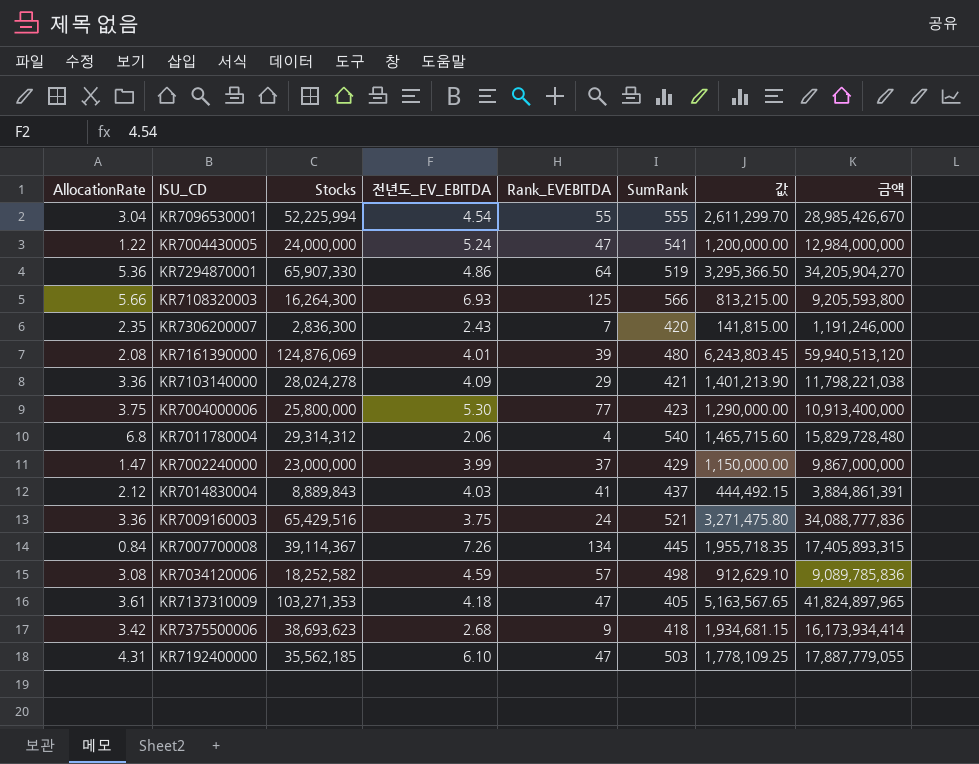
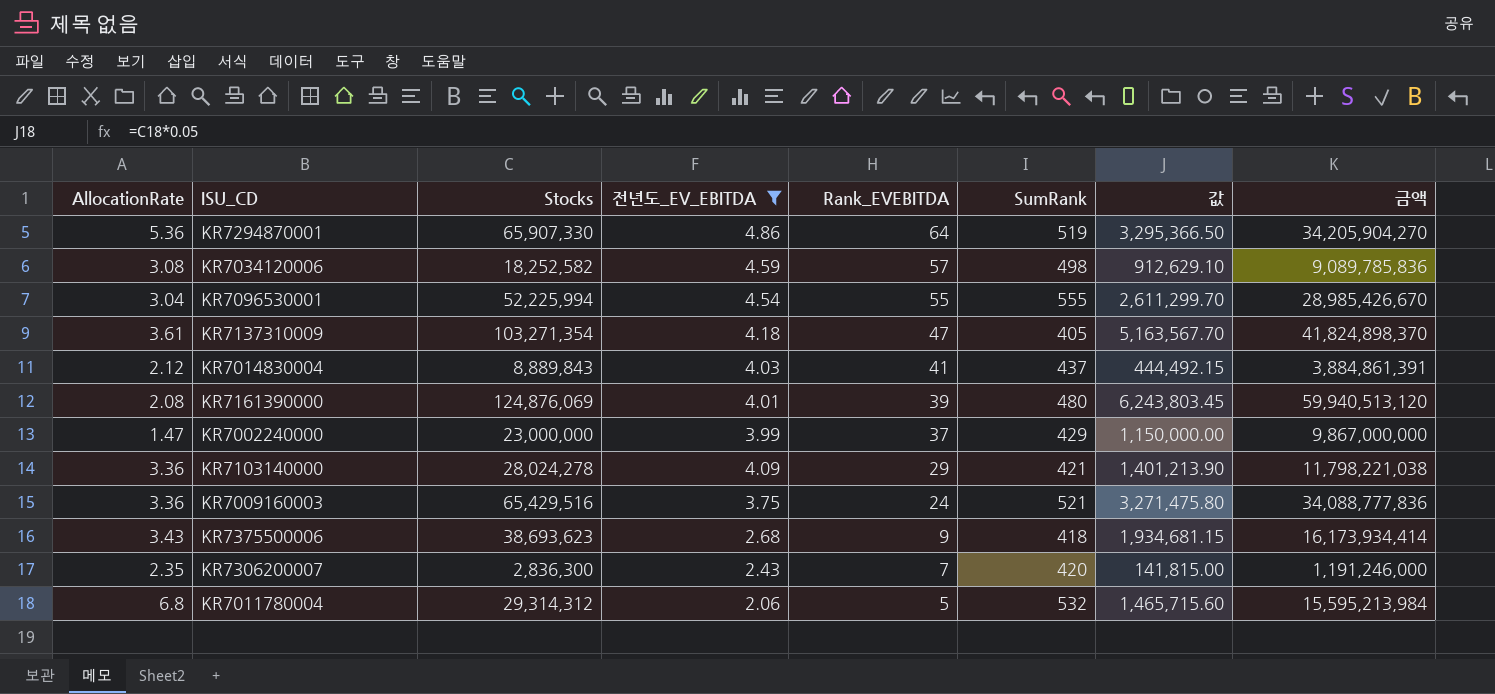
filter: none -> 전년도_EV_EBITDA <= 4.86
row order: none -> Rank_EVEBITDA descending
KR7137310009 | Stocks: 103,271,353 -> 103,271,354
KR7137310009 | 값: 5,163,567.65 -> 5,163,567.70
KR7137310009 | 금액: 41,824,897,965 -> 41,824,898,370
KR7375500006 | AllocationRate: 3.42 -> 3.43
KR7011780004 | Rank_EVEBITDA: 4 -> 5
KR7011780004 | SumRank: 540 -> 532
KR7011780004 | 금액: 15,829,728,480 -> 15,595,213,984

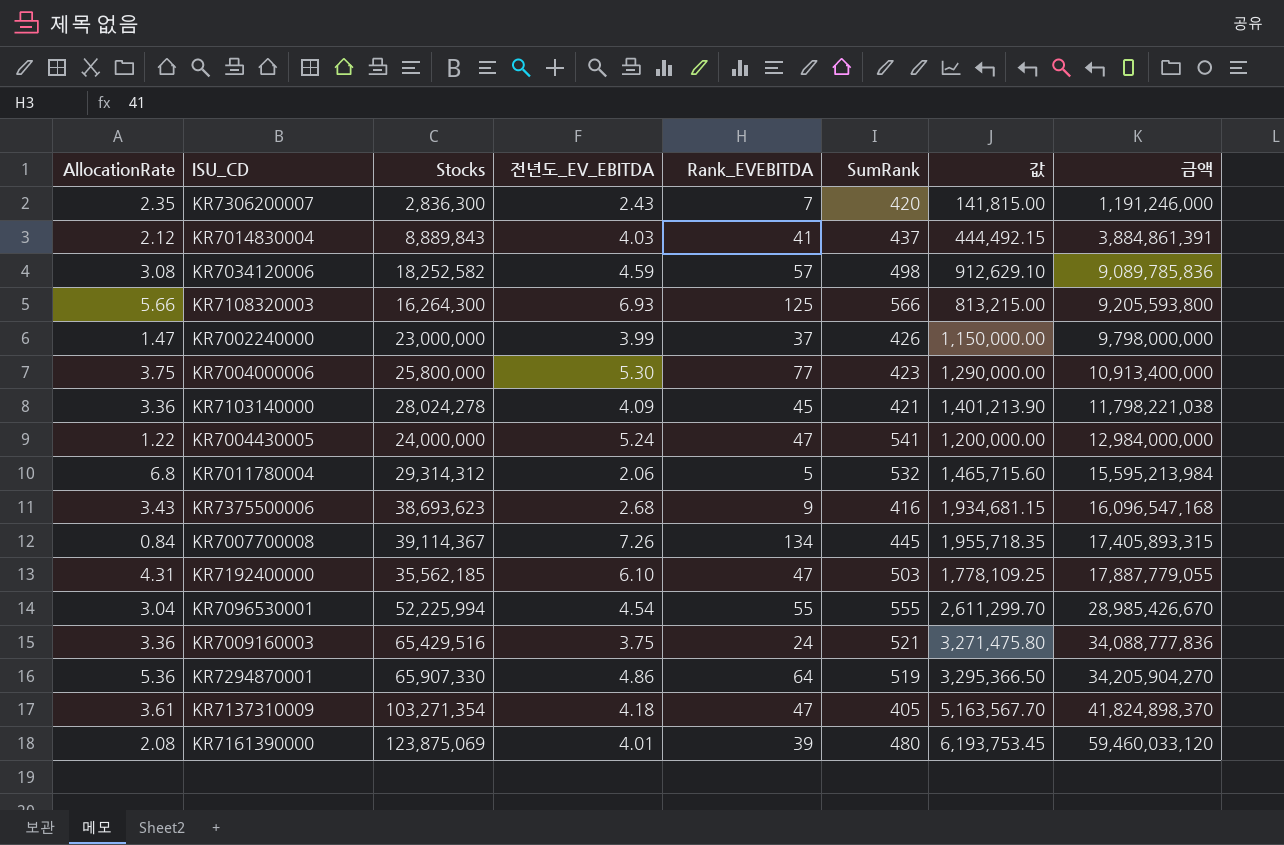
filter: 전년도_EV_EBITDA <= 4.86 -> none
row order: Rank_EVEBITDA descending -> 금액 ascending
KR7002240000 | SumRank: 429 -> 426
KR7002240000 | 금액: 9,867,000,000 -> 9,798,000,000
KR7103140000 | Rank_EVEBITDA: 29 -> 45
KR7375500006 | SumRank: 418 -> 416
KR7375500006 | 금액: 16,173,934,414 -> 16,096,547,168
KR7161390000 | Stocks: 124,876,069 -> 123,875,069
KR7161390000 | 값: 6,243,803.45 -> 6,193,753.45
KR7161390000 | 금액: 59,940,513,120 -> 59,460,033,120

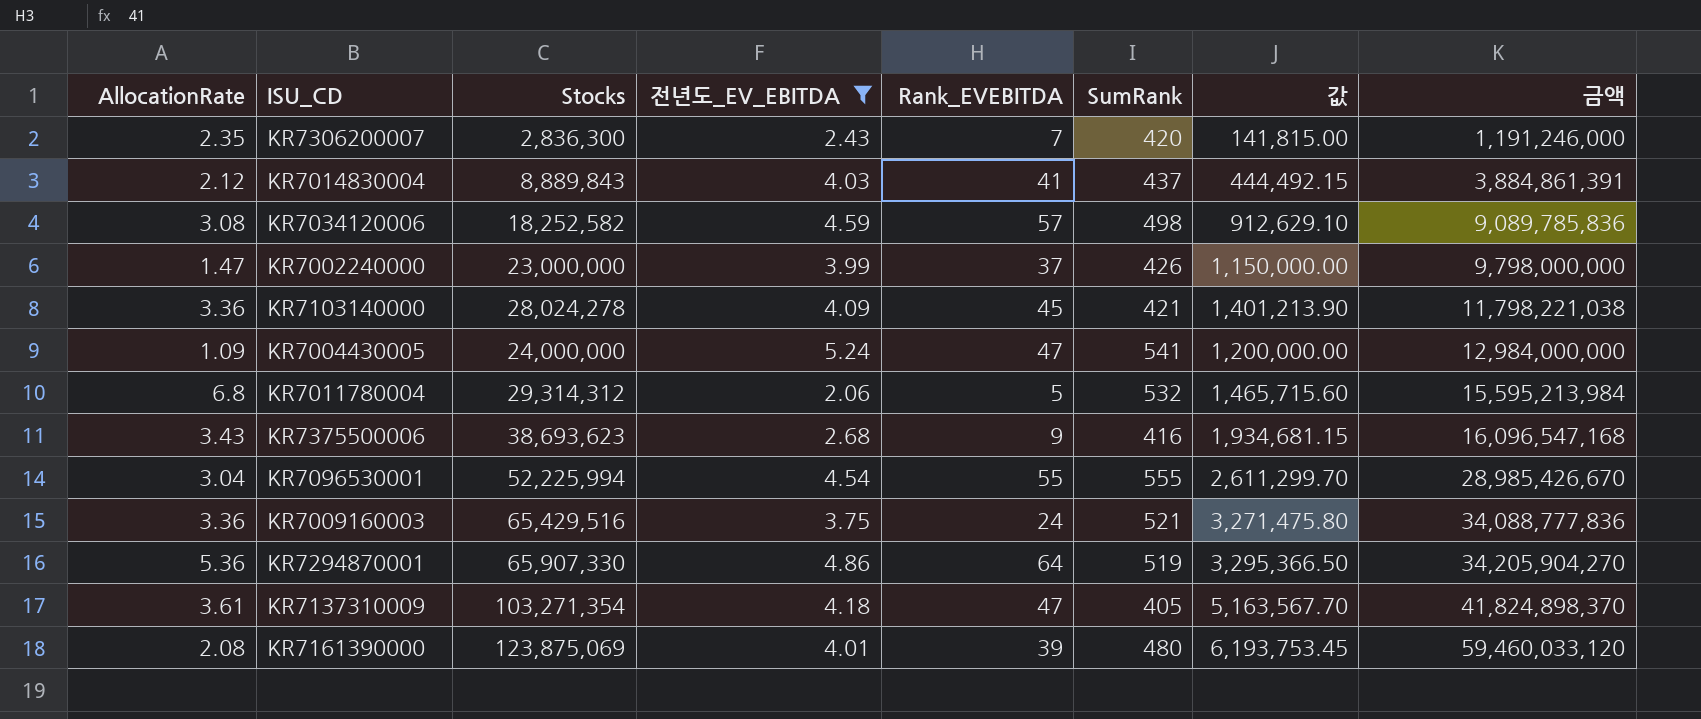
filter: none -> 전년도_EV_EBITDA <= 5.24
KR7004430005 | AllocationRate: 1.22 -> 1.09

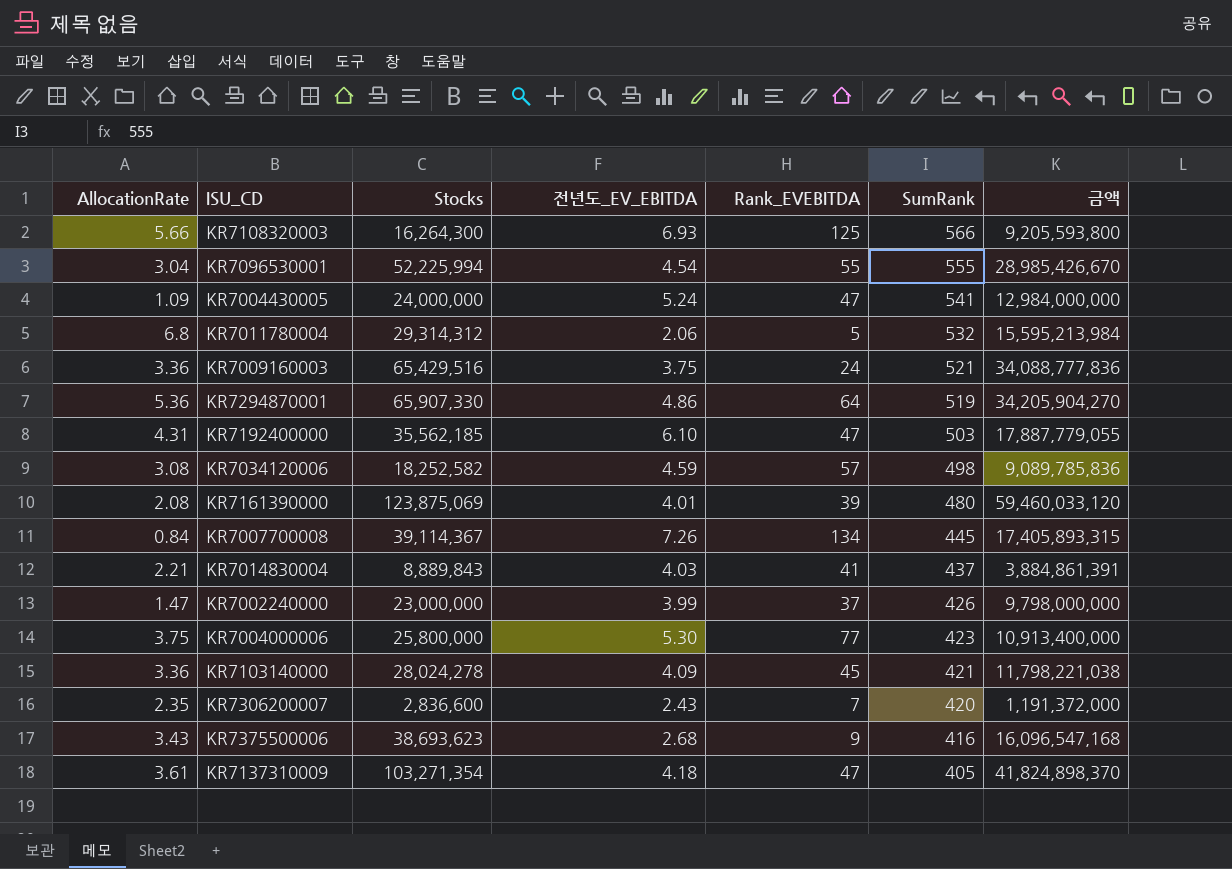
filter: 전년도_EV_EBITDA <= 5.24 -> none
row order: 금액 ascending -> SumRank descending
column 값 | formula: [Stocks] * 0.05 -> none
KR7014830004 | AllocationRate: 2.12 -> 2.21
KR7306200007 | Stocks: 2,836,300 -> 2,836,600
KR7306200007 | 금액: 1,191,246,000 -> 1,191,372,000

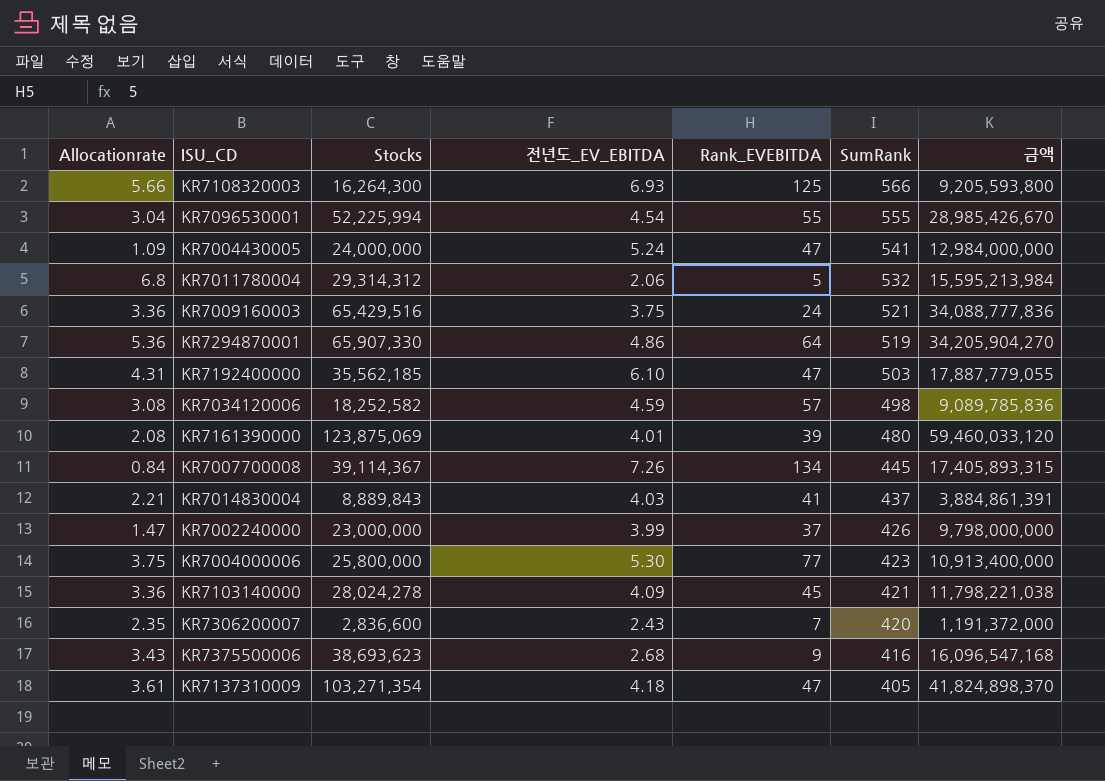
column name: AllocationRate -> Allocationrate

